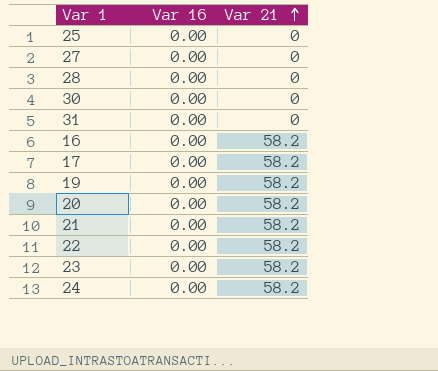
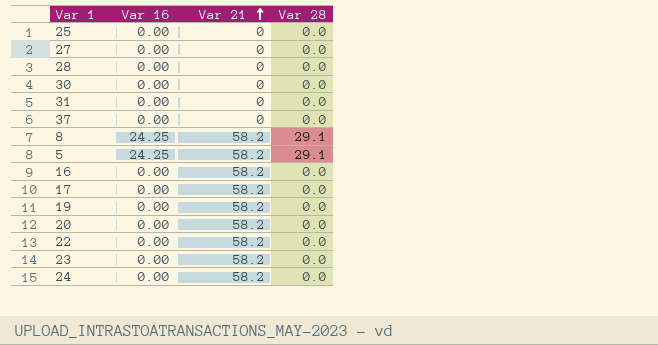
column Var 28 | position: none -> 4
row 21: 0.00 | 58.2 -> none
row 37: none -> 0.00 | 0 | 0.0
row 8: none -> 24.25 | 58.2 | 29.1
row 5: none -> 24.25 | 58.2 | 29.1

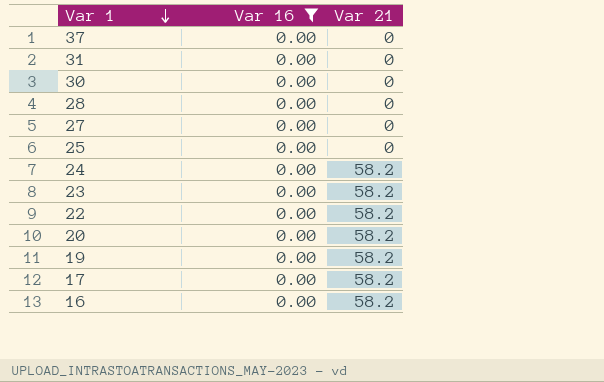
filter: none -> Var 16 = 0.00
row order: Var 21 ascending -> Var 1 descending
column Var 28 | position: 4 -> none

